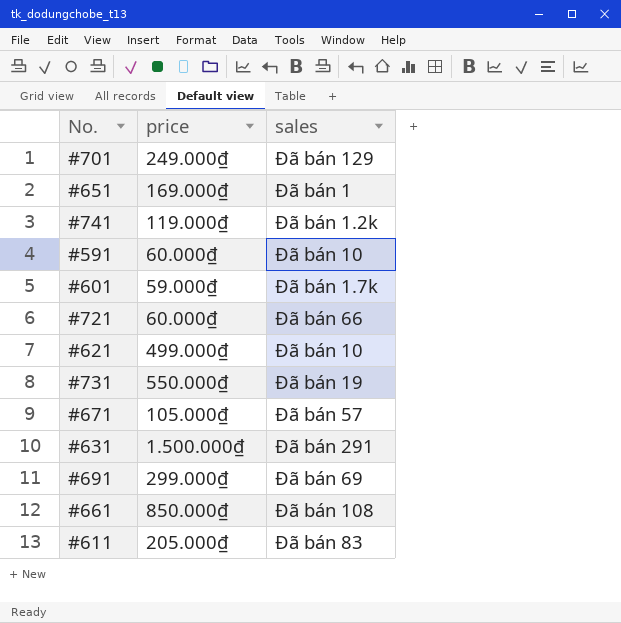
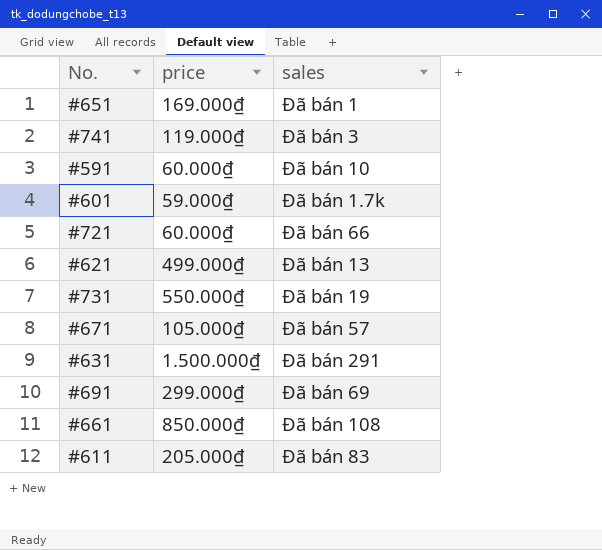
row #701: 249.000₫ | Đã bán 129 -> none
#741 | sales: Đã bán 1.2k -> Đã bán 3
#621 | sales: Đã bán 10 -> Đã bán 13

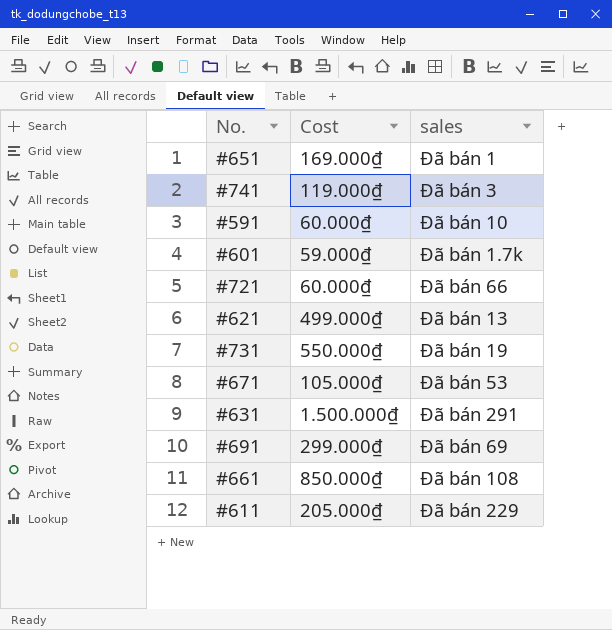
column name: price -> Cost
#671 | sales: Đã bán 57 -> Đã bán 53
#611 | sales: Đã bán 83 -> Đã bán 229

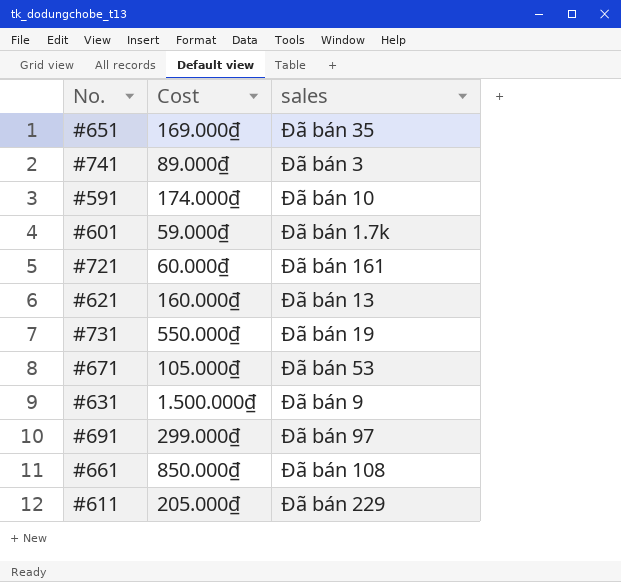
#651 | sales: Đã bán 1 -> Đã bán 35
#741 | Cost: 119.000₫ -> 89.000₫
#591 | Cost: 60.000₫ -> 174.000₫
#721 | sales: Đã bán 66 -> Đã bán 161
#621 | Cost: 499.000₫ -> 160.000₫
#631 | sales: Đã bán 291 -> Đã bán 9
#691 | sales: Đã bán 69 -> Đã bán 97

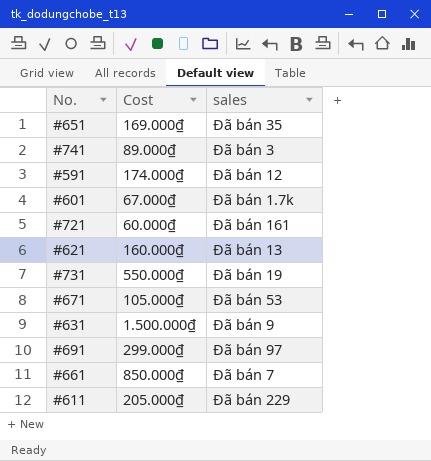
#591 | sales: Đã bán 10 -> Đã bán 12
#601 | Cost: 59.000₫ -> 67.000₫
#661 | sales: Đã bán 108 -> Đã bán 7

